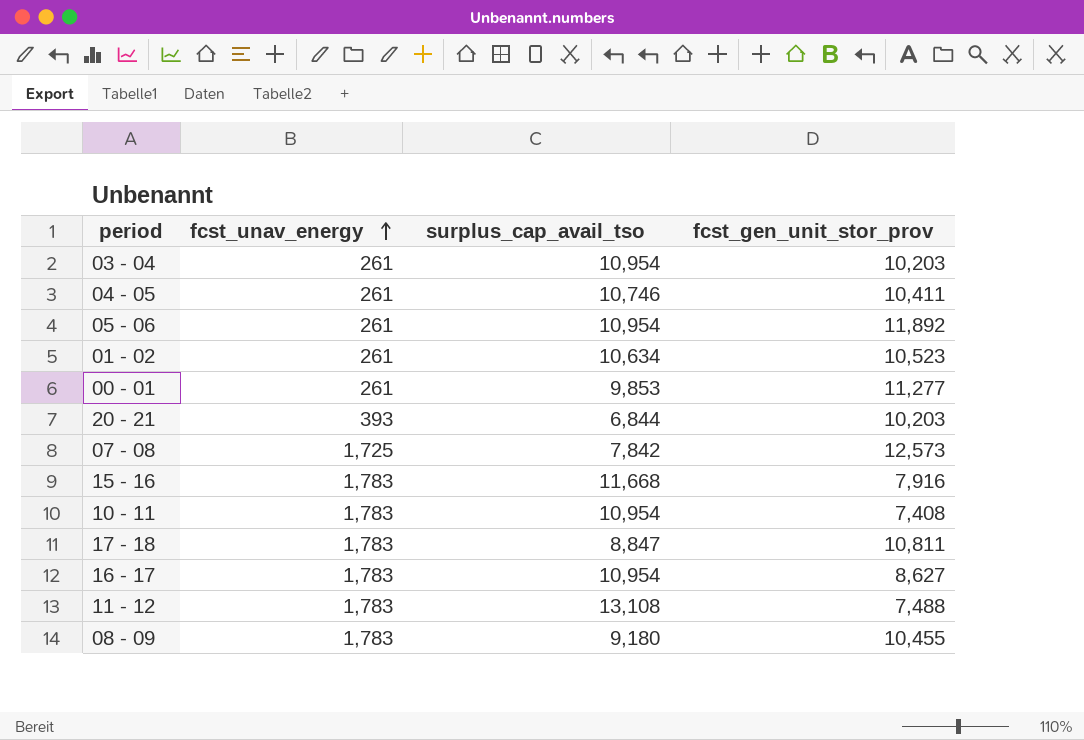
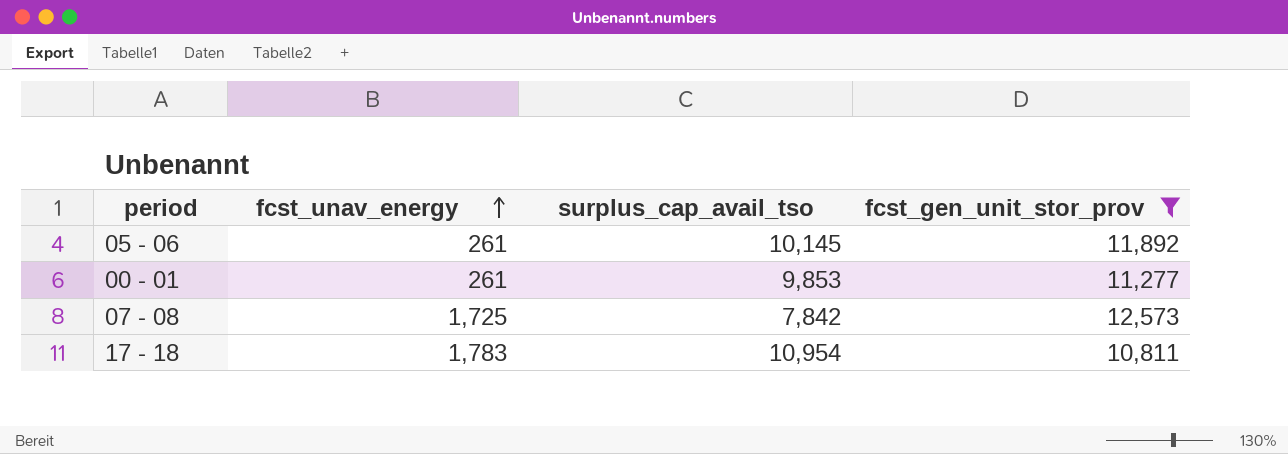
filter: none -> fcst_gen_unit_stor_prov >= 10,811
05 - 06 | surplus_cap_avail_tso: 10,954 -> 10,145
17 - 18 | surplus_cap_avail_tso: 8,847 -> 10,954

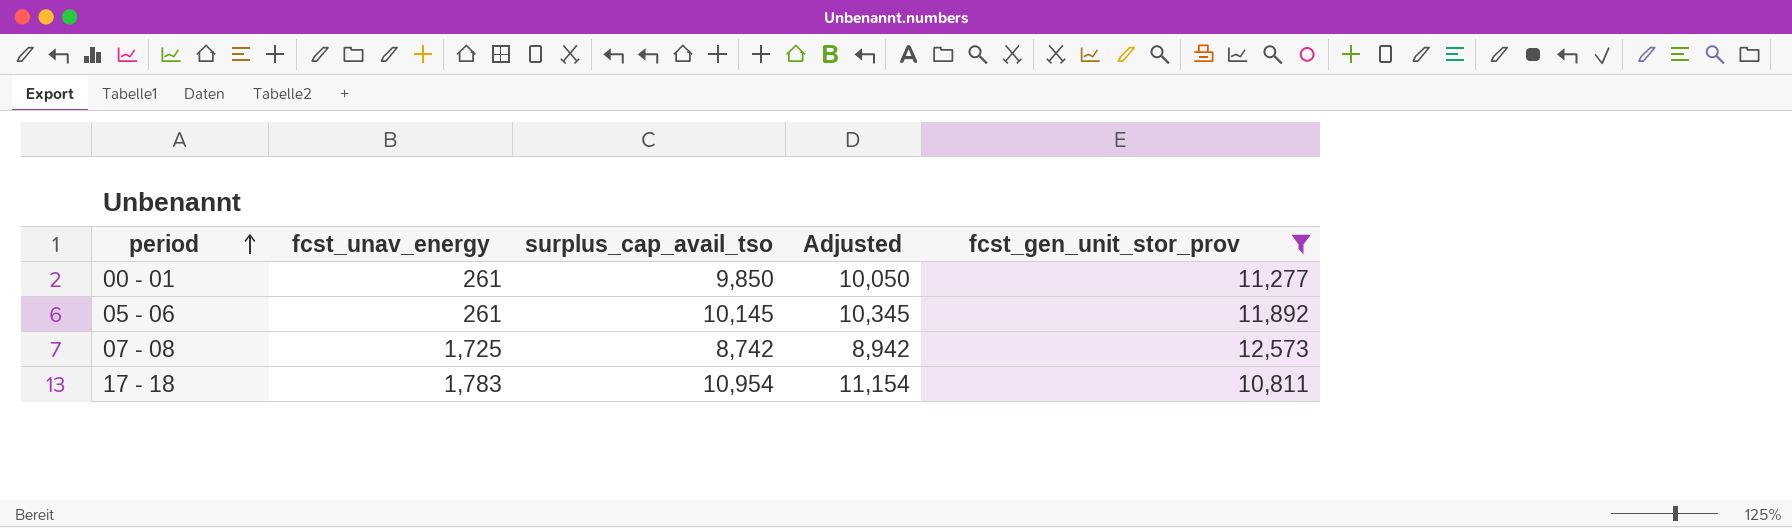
row order: fcst_unav_energy ascending -> period ascending
column Adjusted | formula: none -> [surplus_cap_avail_tso] + 200
00 - 01 | surplus_cap_avail_tso: 9,853 -> 9,850
07 - 08 | surplus_cap_avail_tso: 7,842 -> 8,742

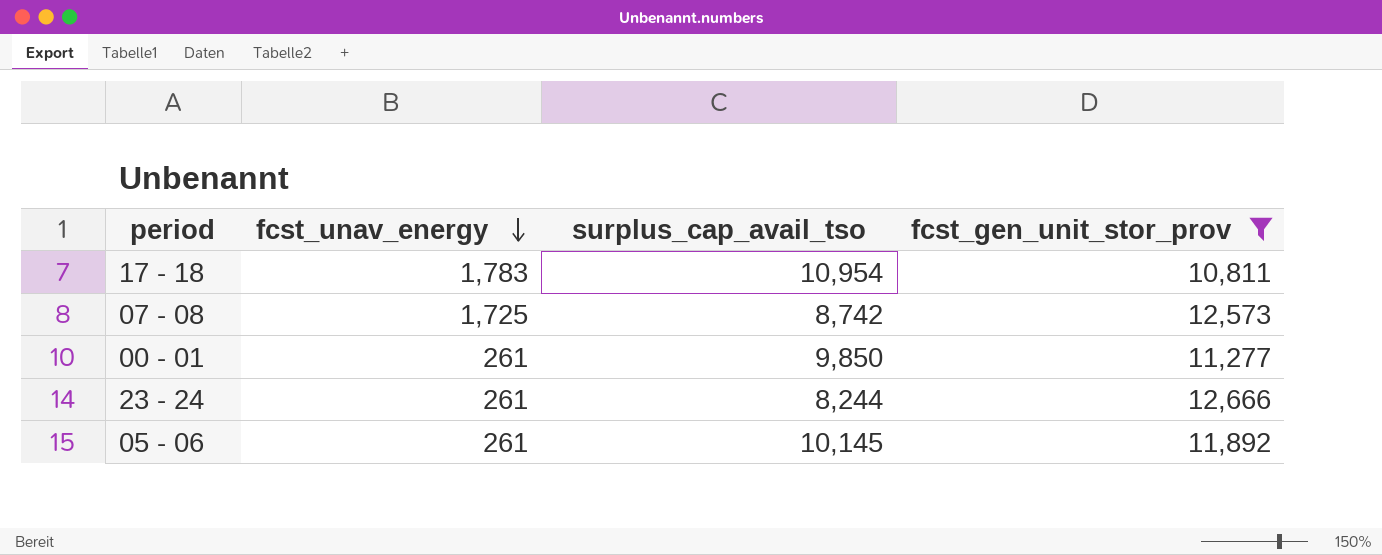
row order: period ascending -> fcst_unav_energy descending
column Adjusted | formula: [surplus_cap_avail_tso] + 200 -> none
row 23 - 24: none -> 261 | 8,244 | 12,666

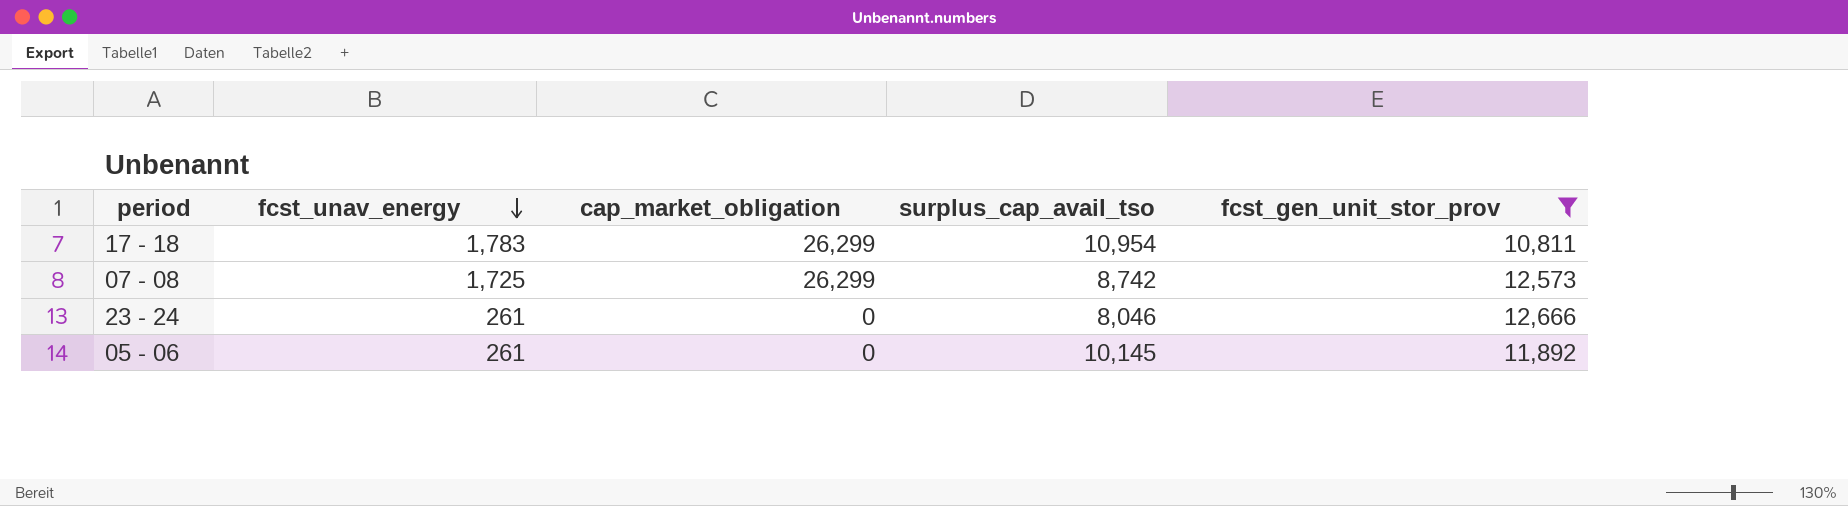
column cap_market_obligation | position: none -> 3
row 00 - 01: 261 | 9,850 | 11,277 -> none
23 - 24 | surplus_cap_avail_tso: 8,244 -> 8,046

